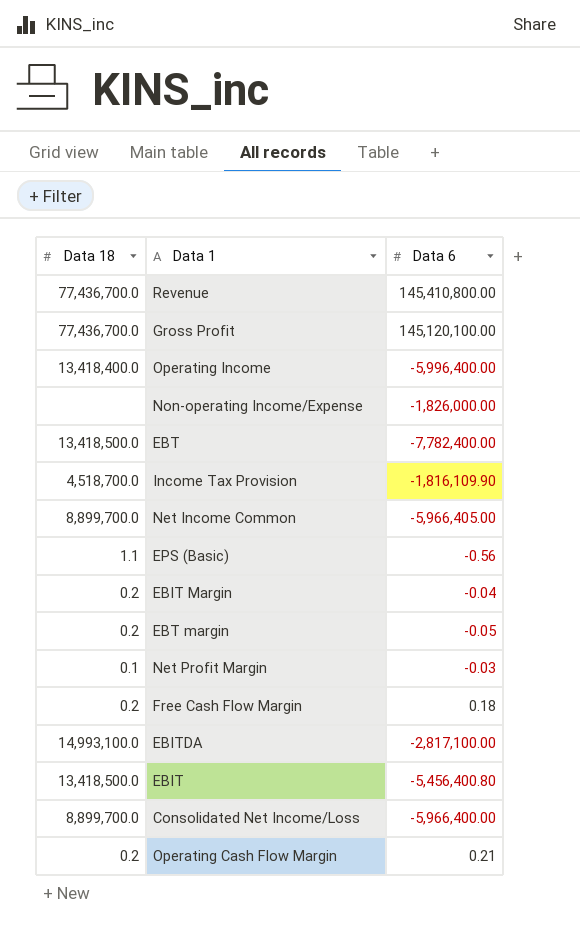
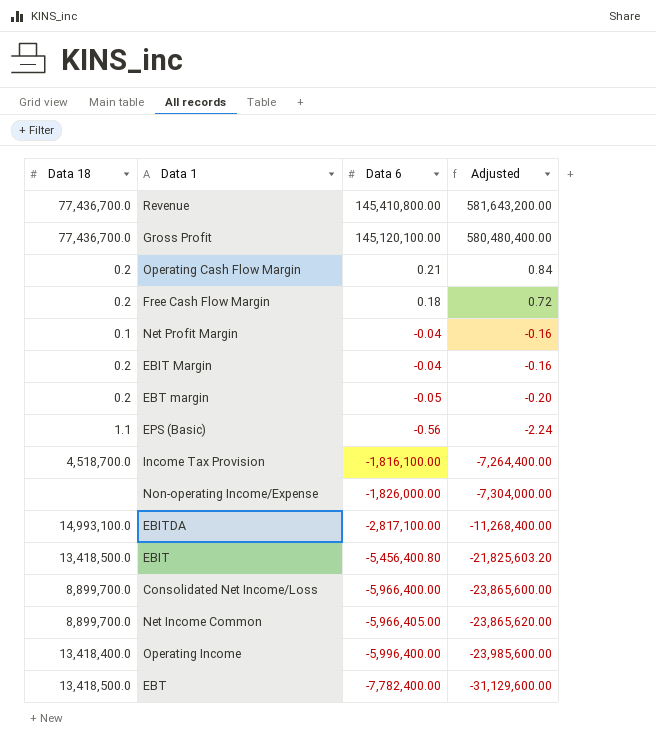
row order: none -> Data 6 descending
column Adjusted | formula: none -> [Data 6] * 4
Net Profit Margin | Data 6: -0.03 -> -0.04
Income Tax Provision | Data 6: -1,816,109.90 -> -1,816,100.00

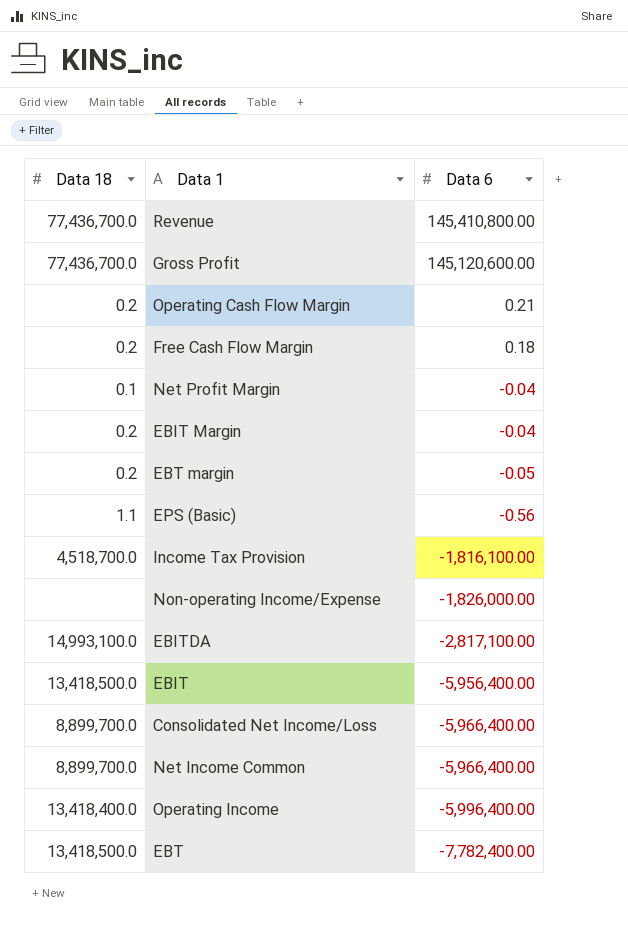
column Adjusted | formula: [Data 6] * 4 -> none
Gross Profit | Data 6: 145,120,100.00 -> 145,120,600.00
EBIT | Data 6: -5,456,400.80 -> -5,956,400.00
Net Income Common | Data 6: -5,966,405.00 -> -5,966,400.00

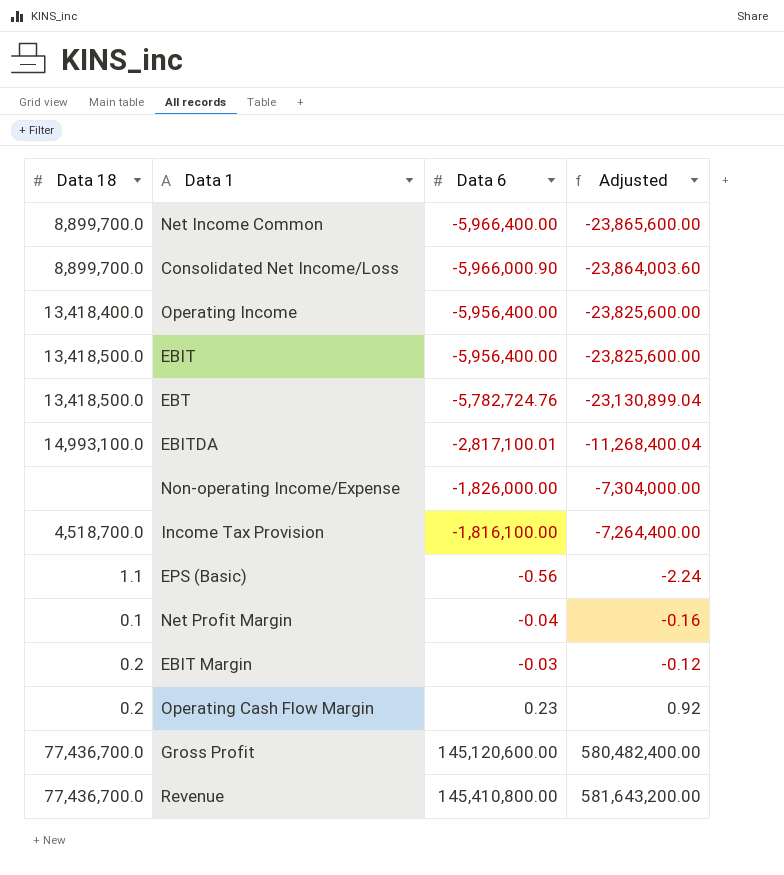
row order: Data 6 descending -> Data 6 ascending
column Adjusted | formula: none -> [Data 6] * 4
row Free Cash Flow Margin: 0.2 | 0.18 -> none
row EBT margin: 0.2 | -0.05 -> none
Consolidated Net Income/Loss | Data 6: -5,966,400.00 -> -5,966,000.90
Operating Income | Data 6: -5,996,400.00 -> -5,956,400.00
EBT | Data 6: -7,782,400.00 -> -5,782,724.76
EBITDA | Data 6: -2,817,100.00 -> -2,817,100.01
EBIT Margin | Data 6: -0.04 -> -0.03
Operating Cash Flow Margin | Data 6: 0.21 -> 0.23

